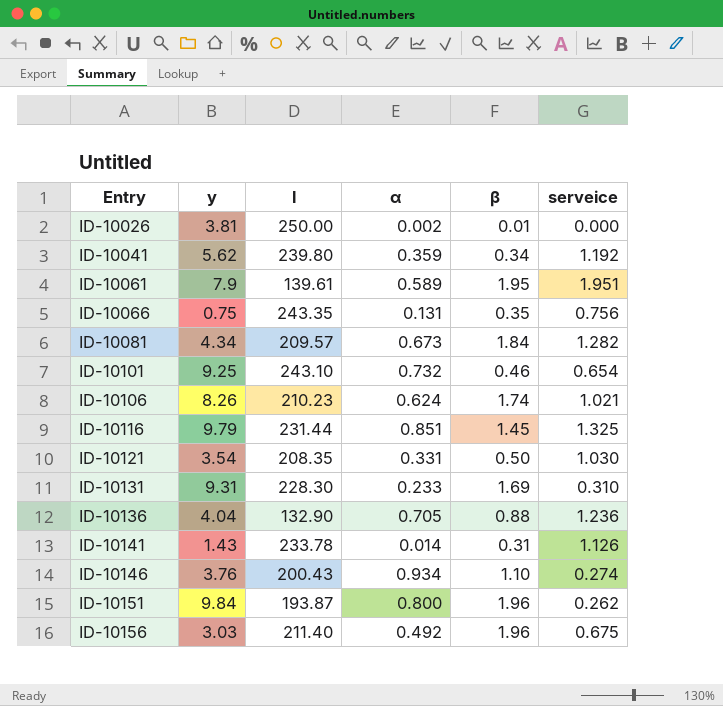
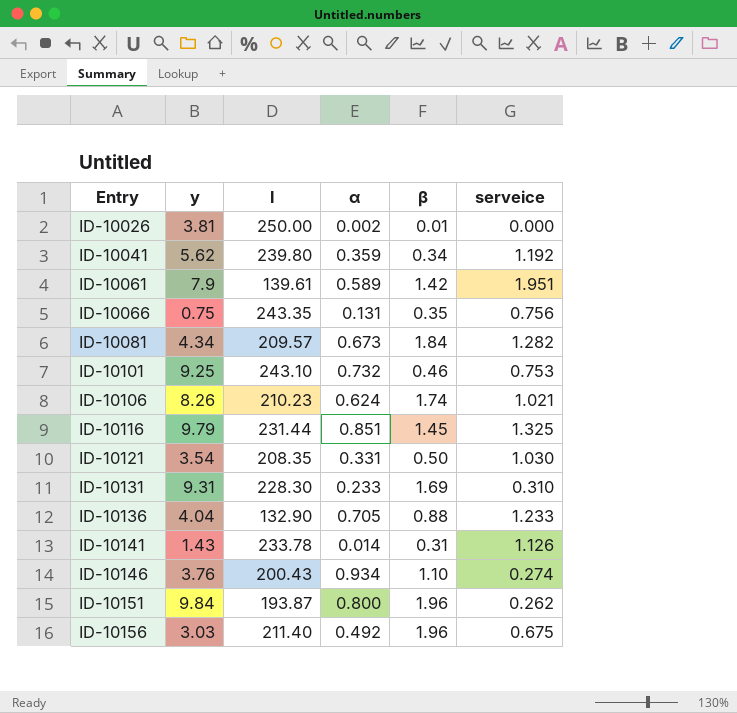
ID-10061 | β: 1.95 -> 1.42
ID-10101 | serveice: 0.654 -> 0.753
ID-10136 | serveice: 1.236 -> 1.233

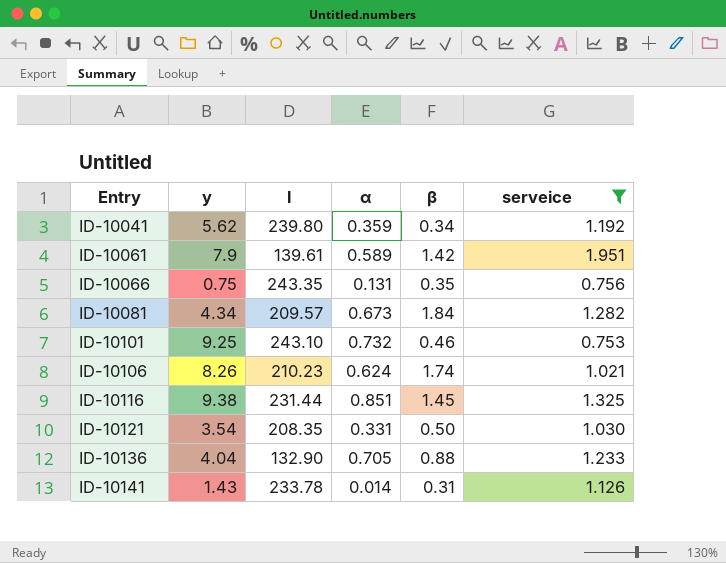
filter: none -> serveice >= 0.753
ID-10116 | y: 9.79 -> 9.38

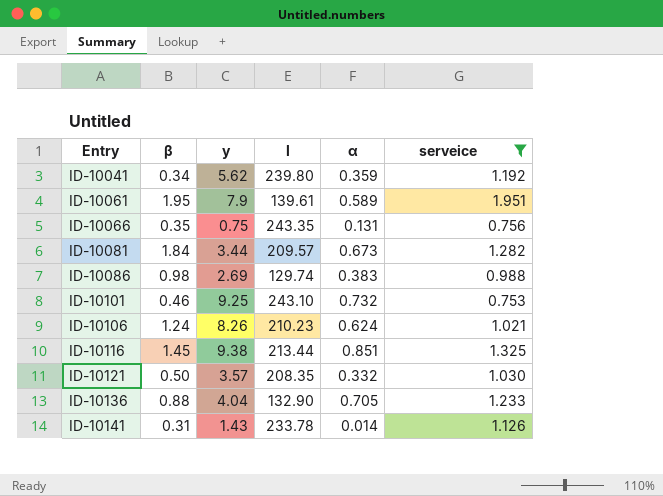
column β | position: 5 -> 2
ID-10061 | β: 1.42 -> 1.95
ID-10081 | y: 4.34 -> 3.44
row ID-10086: none -> 0.98 | 2.69 | 129.74 | 0.383 | 0.988
ID-10106 | β: 1.74 -> 1.24
ID-10116 | l: 231.44 -> 213.44
ID-10121 | y: 3.54 -> 3.57
ID-10121 | α: 0.331 -> 0.332

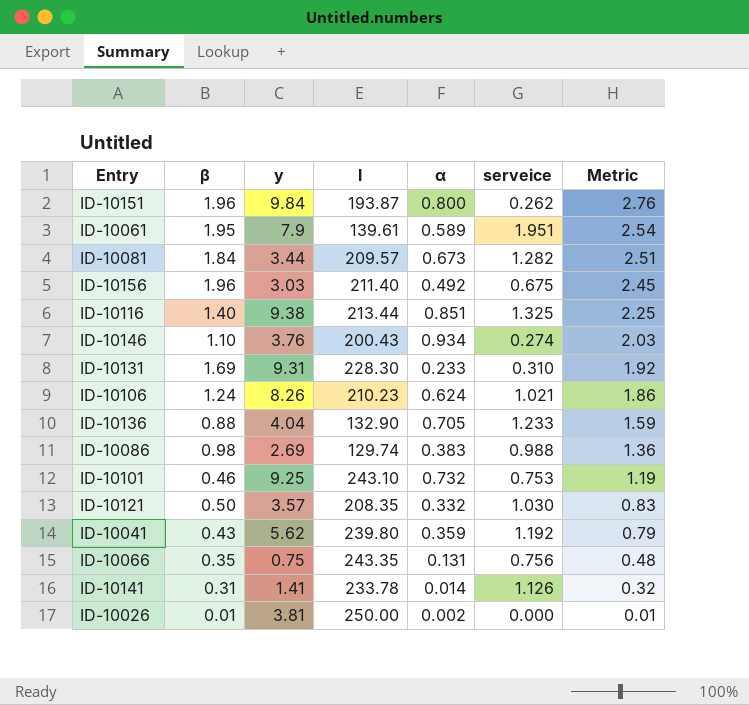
filter: serveice >= 0.753 -> none
row order: Entry ascending -> Metric descending
column Metric | formula: none -> [β] + [α]
ID-10116 | β: 1.45 -> 1.40
ID-10041 | β: 0.34 -> 0.43
ID-10141 | y: 1.43 -> 1.41

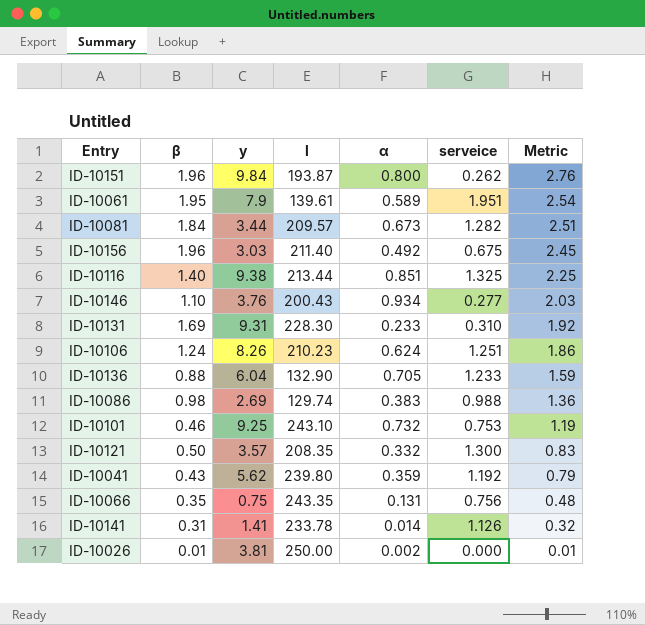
ID-10146 | serveice: 0.274 -> 0.277
ID-10106 | serveice: 1.021 -> 1.251
ID-10136 | y: 4.04 -> 6.04
ID-10121 | serveice: 1.030 -> 1.300

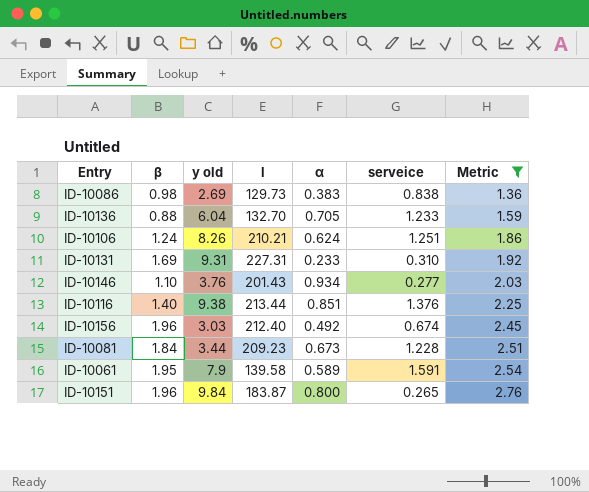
filter: none -> Metric >= 1.36
row order: Metric descending -> Metric ascending
column name: y -> y old
ID-10086 | l: 129.74 -> 129.73
ID-10086 | serveice: 0.988 -> 0.838
ID-10136 | l: 132.90 -> 132.70
ID-10106 | l: 210.23 -> 210.21
ID-10131 | l: 228.30 -> 227.31
ID-10146 | l: 200.43 -> 201.43
ID-10116 | serveice: 1.325 -> 1.376
ID-10156 | l: 211.40 -> 212.40
ID-10156 | serveice: 0.675 -> 0.674
ID-10081 | l: 209.57 -> 209.23
ID-10081 | serveice: 1.282 -> 1.228
ID-10061 | l: 139.61 -> 139.58
ID-10061 | serveice: 1.951 -> 1.591
ID-10151 | l: 193.87 -> 183.87
ID-10151 | serveice: 0.262 -> 0.265

